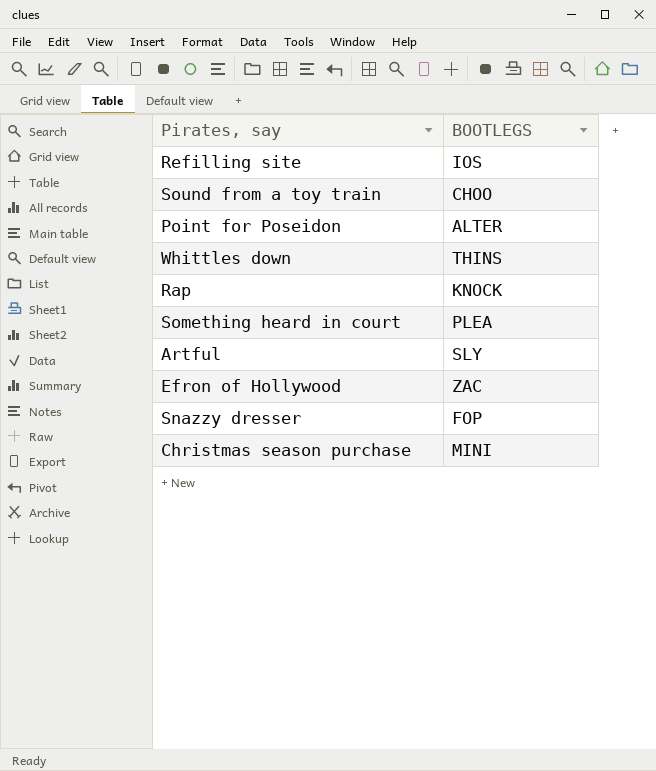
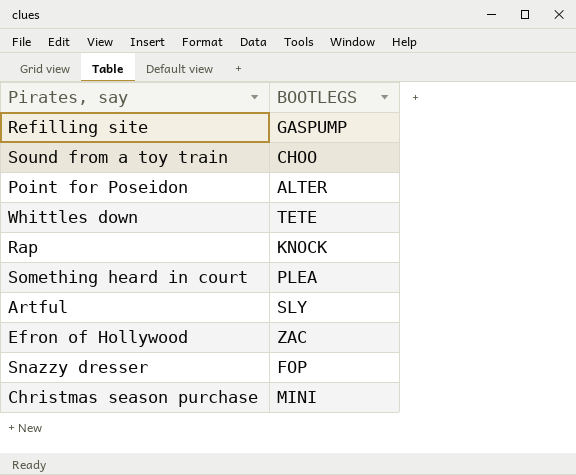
Refilling site | BOOTLEGS: IOS -> GASPUMP
Whittles down | BOOTLEGS: THINS -> TETE

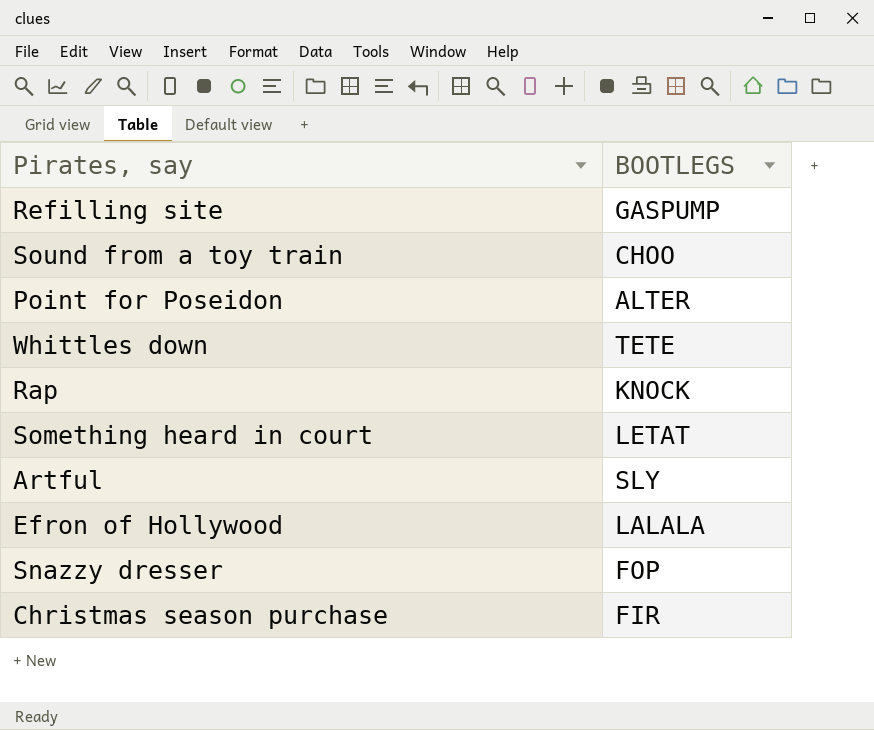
Something heard in court | BOOTLEGS: PLEA -> LETAT
Efron of Hollywood | BOOTLEGS: ZAC -> LALALA
Christmas season purchase | BOOTLEGS: MINI -> FIR

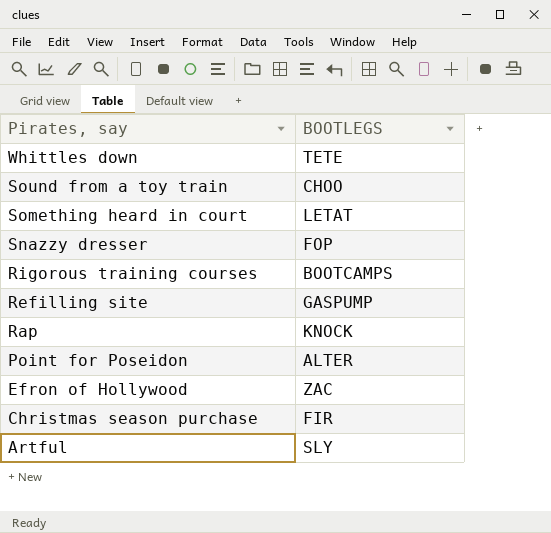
row order: none -> Pirates, say descending
row Rigorous training courses: none -> BOOTCAMPS
Efron of Hollywood | BOOTLEGS: LALALA -> ZAC

